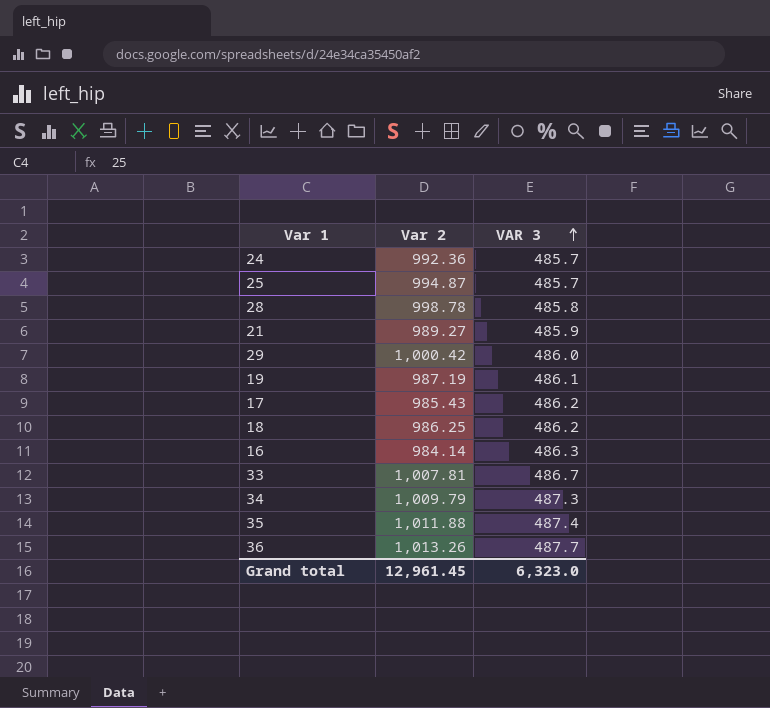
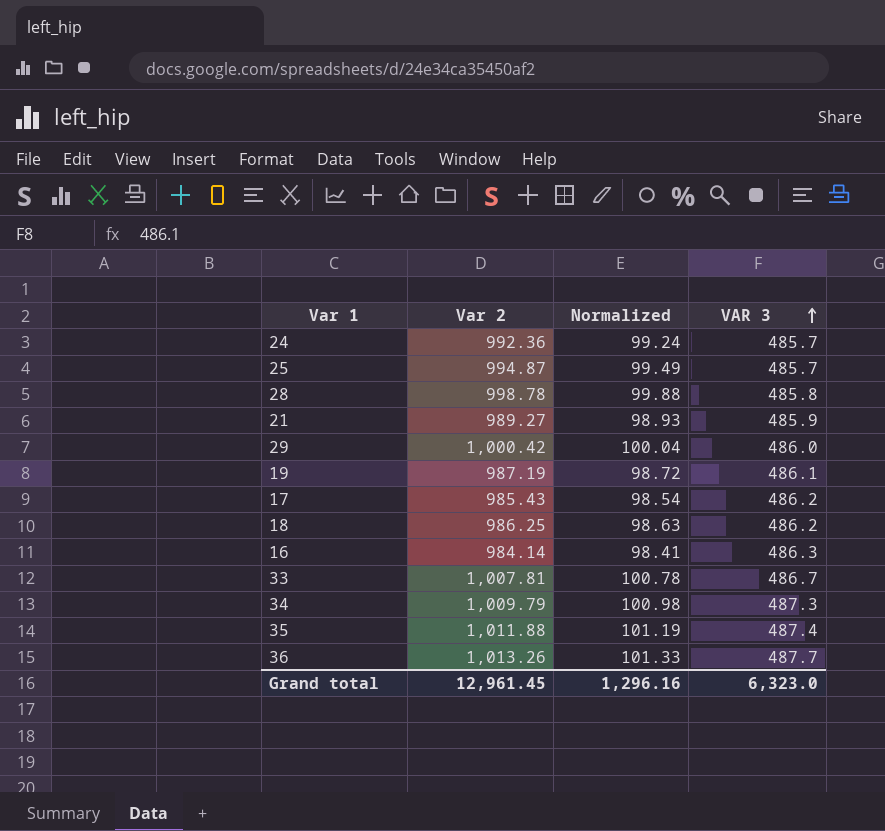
column Normalized | formula: none -> [Var 2] * 0.1

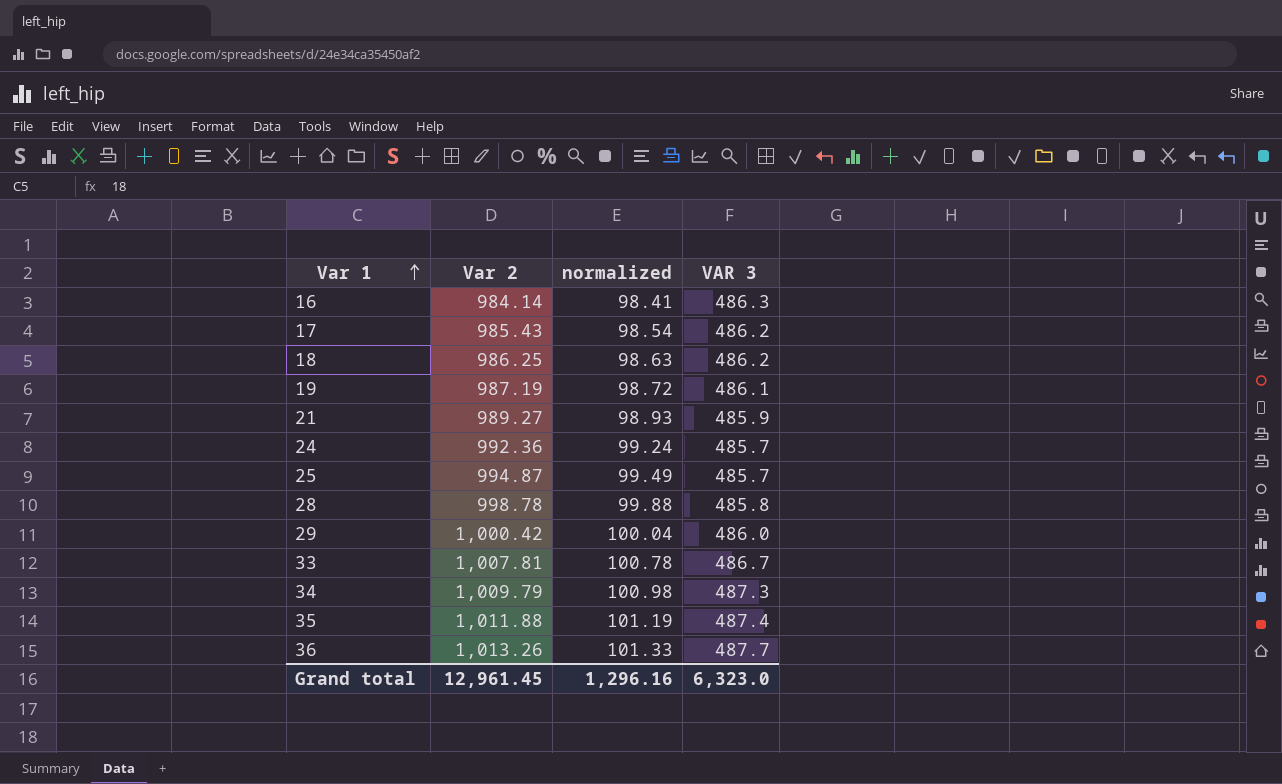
row order: VAR 3 ascending -> Var 1 ascending
column name: Normalized -> normalized

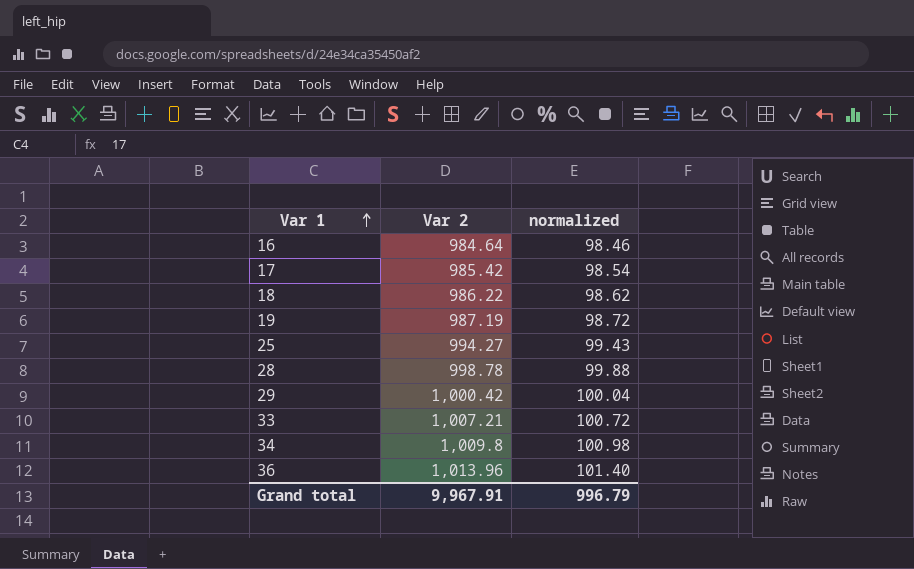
column VAR 3 | position: 4 -> none
row 21: 989.27 | 98.93 | 485.9 -> none
row 24: 992.36 | 99.24 | 485.7 -> none
row 35: 1,011.88 | 101.19 | 487.4 -> none
16 | Var 2: 984.14 -> 984.64
16 | normalized: 98.41 -> 98.46
17 | Var 2: 985.43 -> 985.42
18 | Var 2: 986.25 -> 986.22
18 | normalized: 98.63 -> 98.62
25 | Var 2: 994.87 -> 994.27
25 | normalized: 99.49 -> 99.43
33 | Var 2: 1,007.81 -> 1,007.21
33 | normalized: 100.78 -> 100.72
34 | Var 2: 1,009.79 -> 1,009.8
36 | Var 2: 1,013.26 -> 1,013.96
36 | normalized: 101.33 -> 101.40
Grand total | Var 2: 12,961.45 -> 9,967.91
Grand total | normalized: 1,296.16 -> 996.79

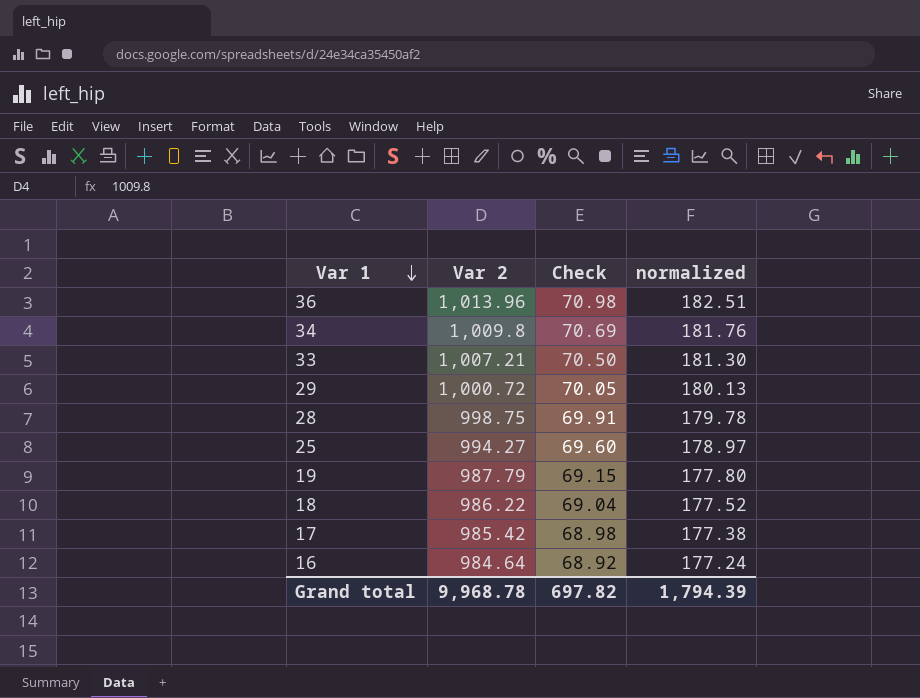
row order: Var 1 ascending -> Var 1 descending
column Check | formula: none -> [Var 2] * 0.07
column normalized | formula: [Var 2] * 0.1 -> [Var 2] * 0.18
29 | Var 2: 1,000.42 -> 1,000.72
28 | Var 2: 998.78 -> 998.75
19 | Var 2: 987.19 -> 987.79
Grand total | Var 2: 9,967.91 -> 9,968.78
Grand total | normalized: 996.79 -> 1,794.39

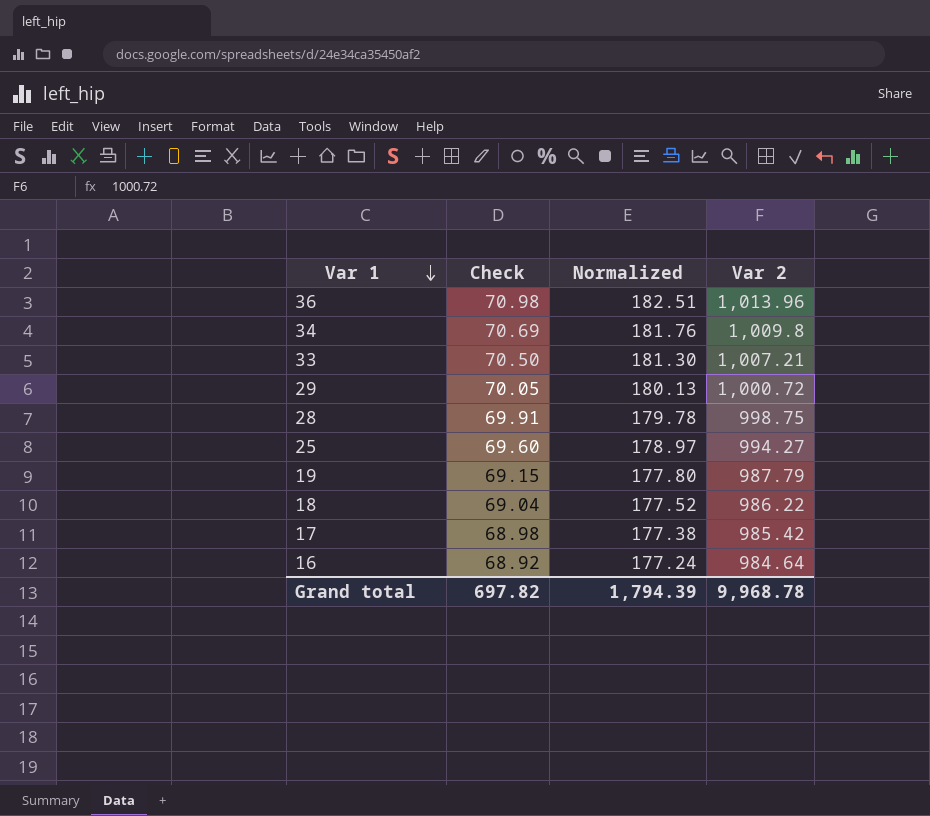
column name: normalized -> Normalized
column Var 2 | position: 2 -> 4

